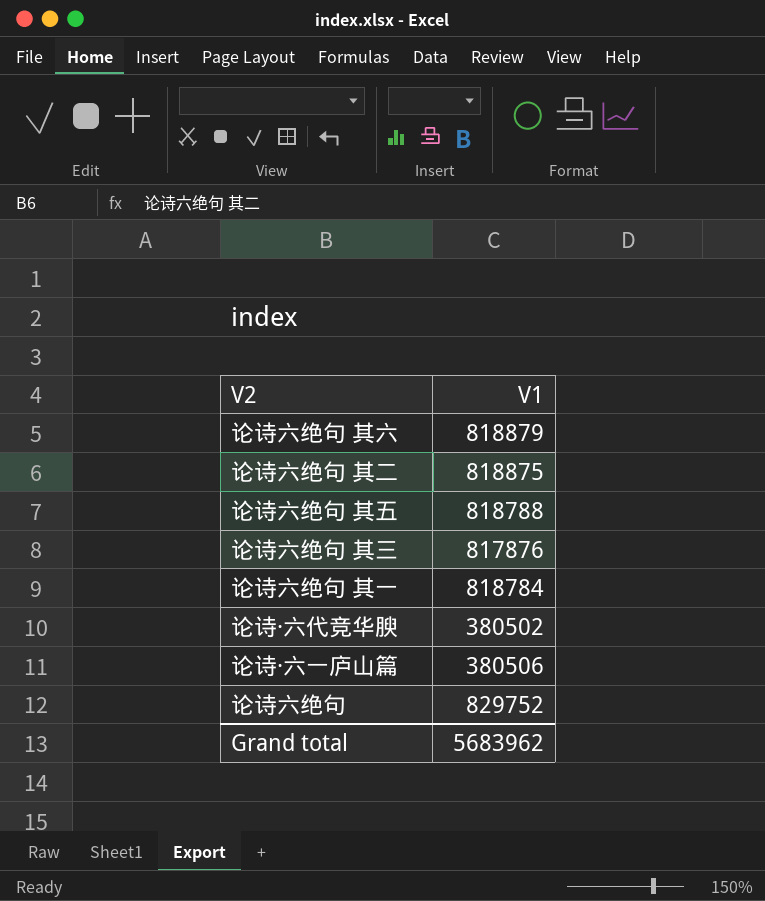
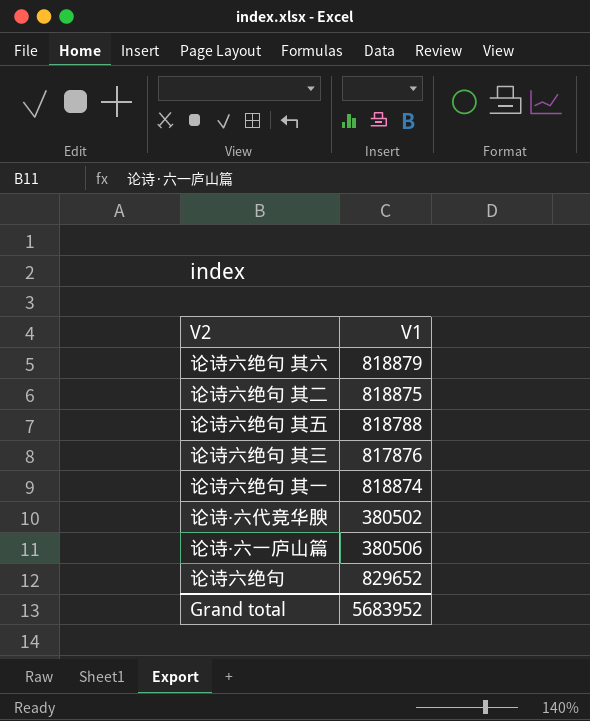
论诗六绝句 其一 | V1: 818784 -> 818874
论诗六绝句 | V1: 829752 -> 829652
Grand total | V1: 5683962 -> 5683952

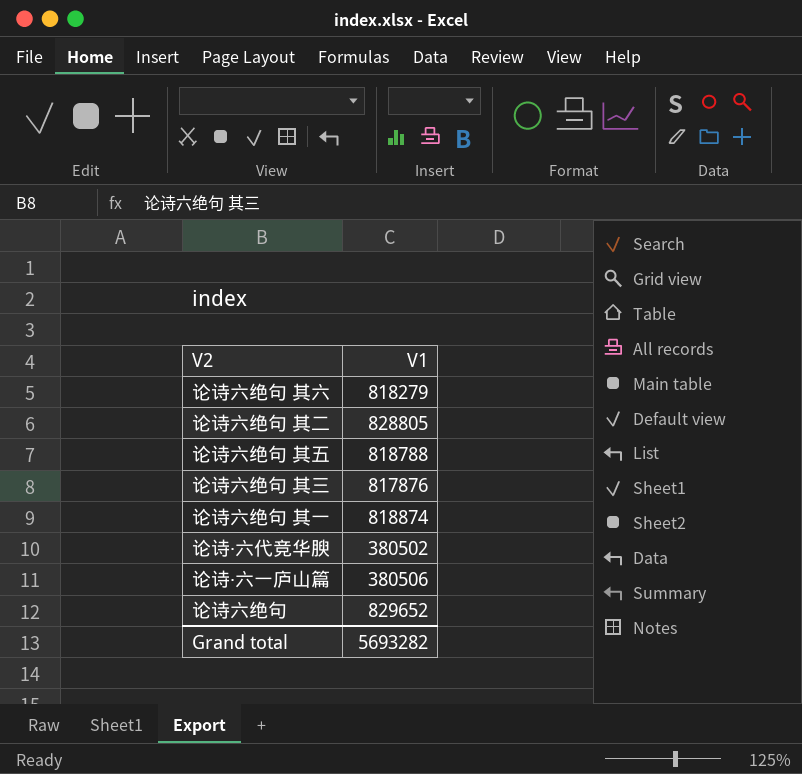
论诗六绝句 其六 | V1: 818879 -> 818279
论诗六绝句 其二 | V1: 818875 -> 828805
Grand total | V1: 5683952 -> 5693282

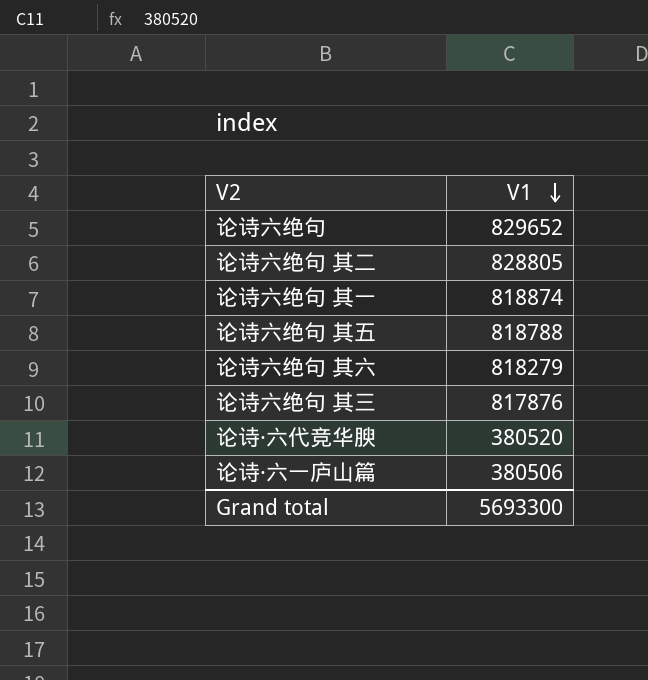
row order: none -> V1 descending
论诗·六代竞华腴 | V1: 380502 -> 380520
Grand total | V1: 5693282 -> 5693300

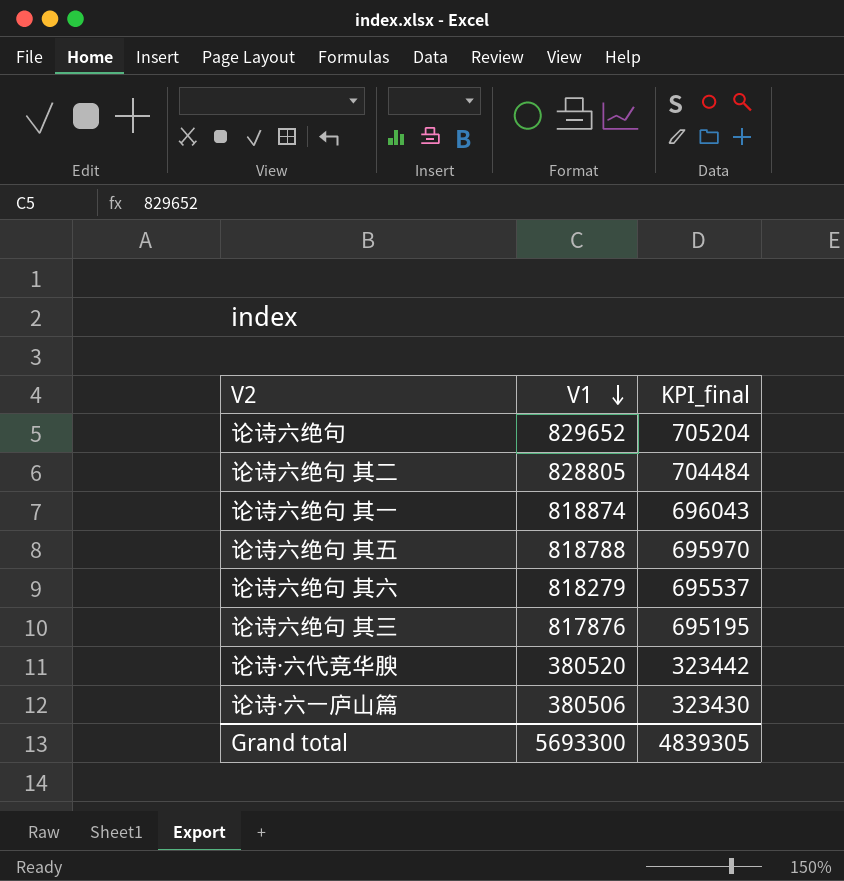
column KPI_final | formula: none -> [V1] * 0.85

